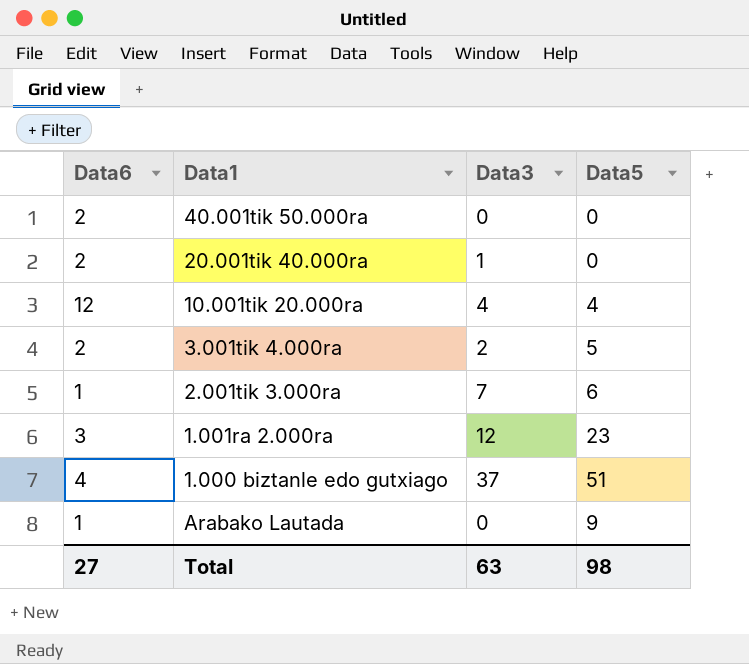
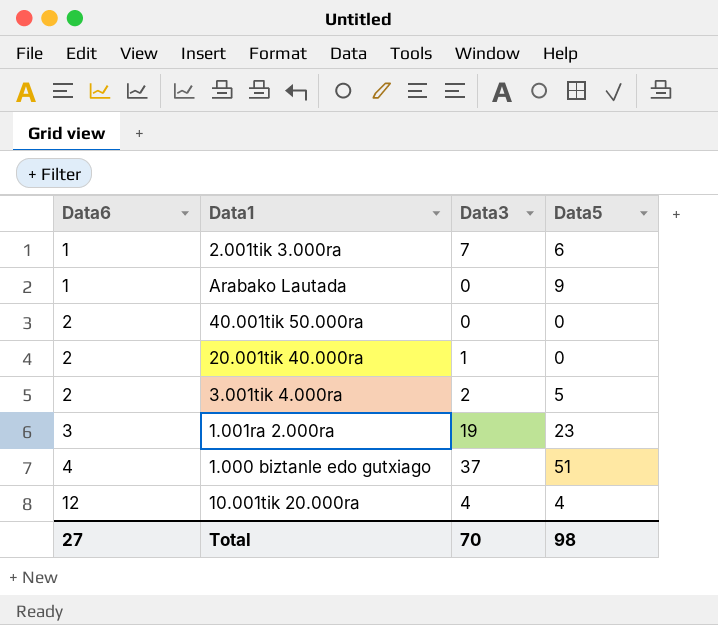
row order: none -> Data6 ascending
1.001ra 2.000ra | Data3: 12 -> 19
Total | Data3: 63 -> 70

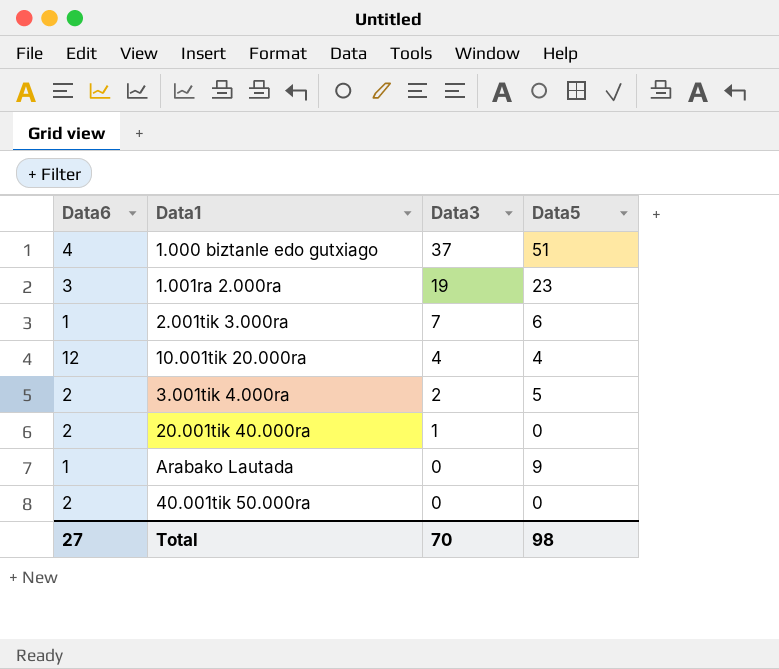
row order: Data6 ascending -> Data3 descending

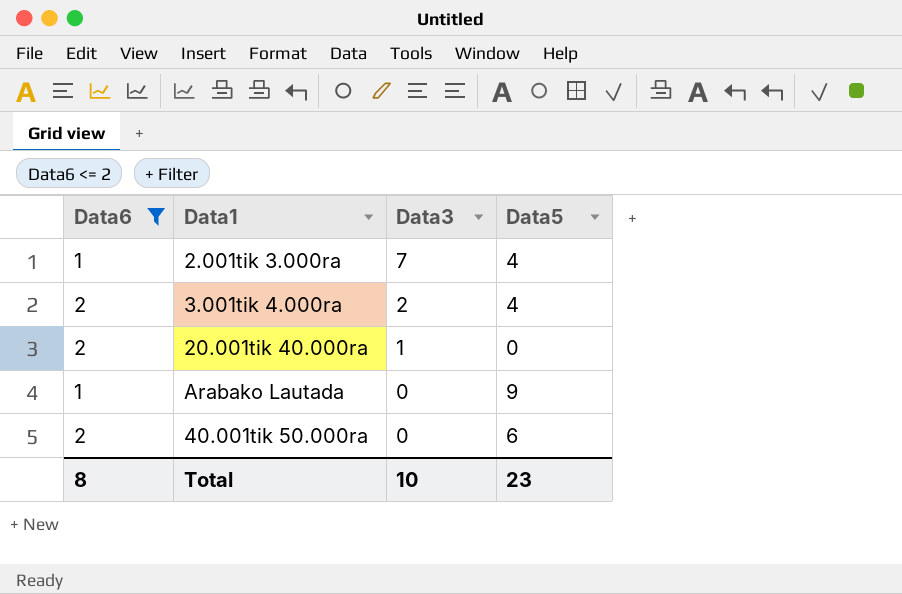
filter: none -> Data6 <= 2
2.001tik 3.000ra | Data5: 6 -> 4
3.001tik 4.000ra | Data5: 5 -> 4
40.001tik 50.000ra | Data5: 0 -> 6
Total | Data6: 27 -> 8
Total | Data3: 70 -> 10
Total | Data5: 98 -> 23

